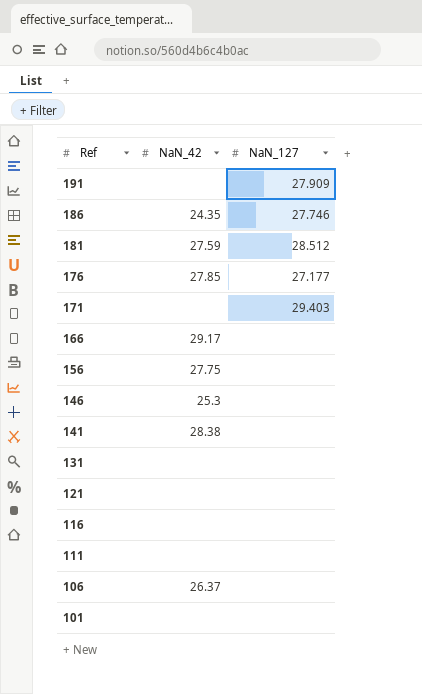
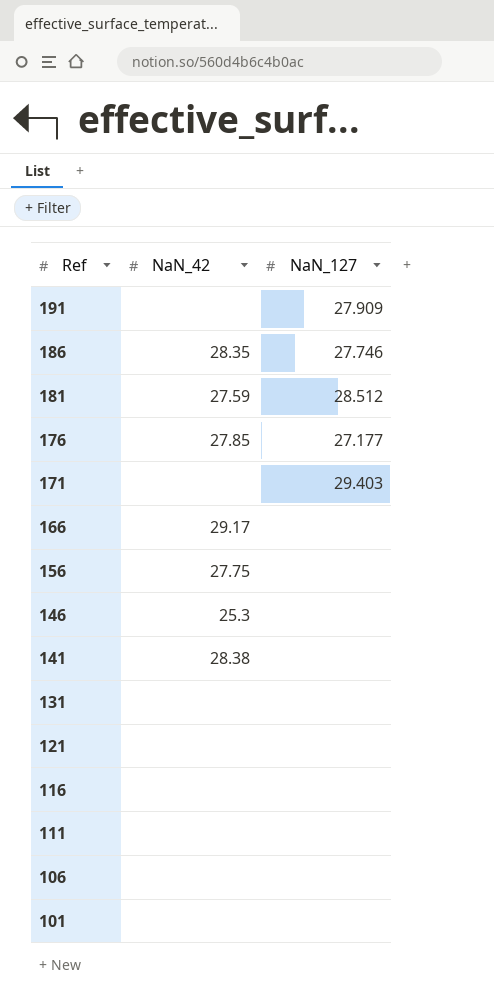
186 | NaN_42: 24.35 -> 28.35
106 | NaN_42: 26.37 -> none

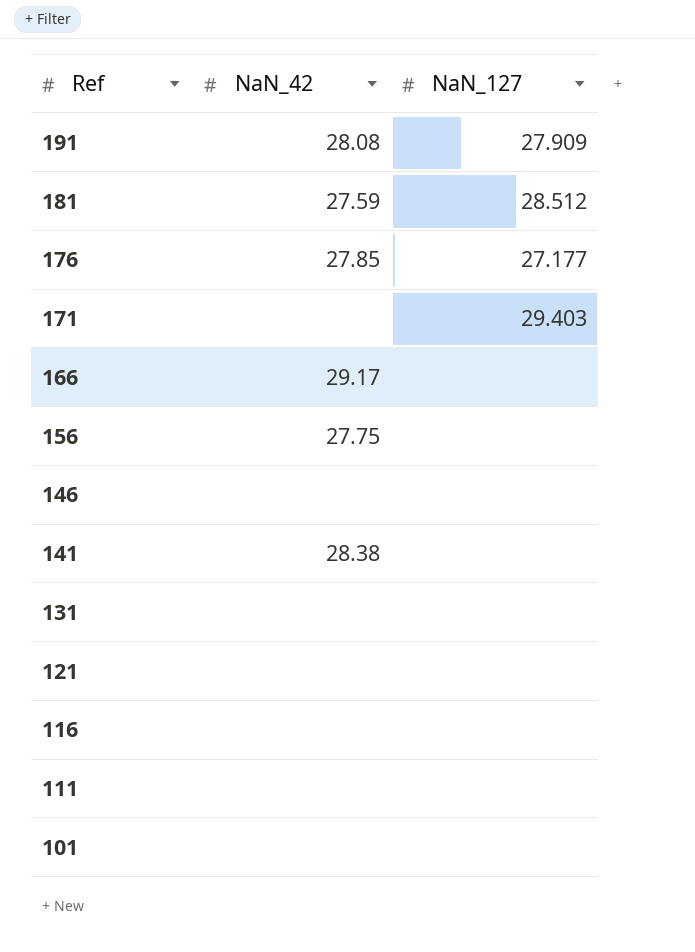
row 186: 28.35 | 27.746 -> none
row 106: none | none -> none
191 | NaN_42: none -> 28.08
146 | NaN_42: 25.3 -> none

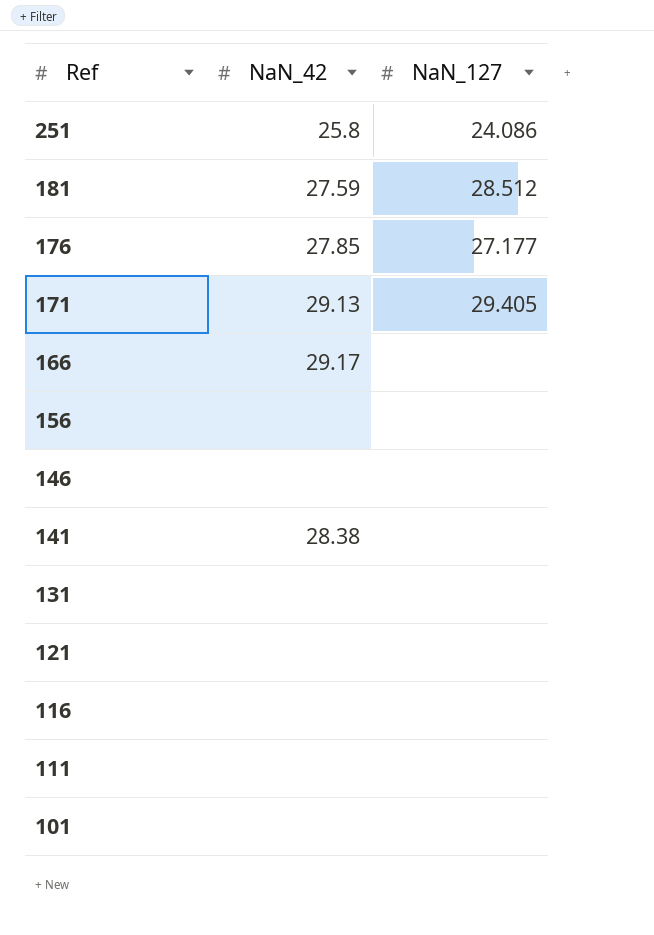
row 191: 28.08 | 27.909 -> none
row 251: none -> 25.8 | 24.086
171 | NaN_42: none -> 29.13
171 | NaN_127: 29.403 -> 29.405
156 | NaN_42: 27.75 -> none

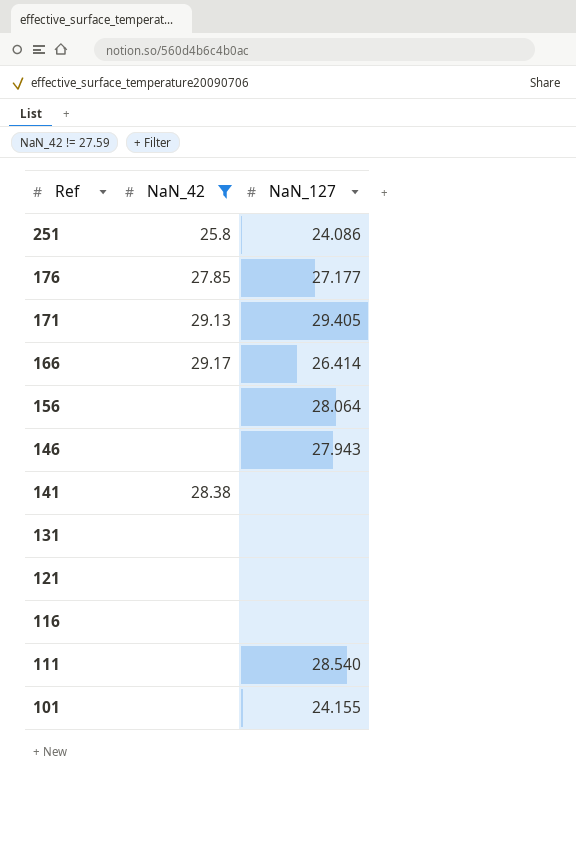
filter: none -> NaN_42 != 27.59
166 | NaN_127: none -> 26.414
156 | NaN_127: none -> 28.064
146 | NaN_127: none -> 27.943
111 | NaN_127: none -> 28.540
101 | NaN_127: none -> 24.155

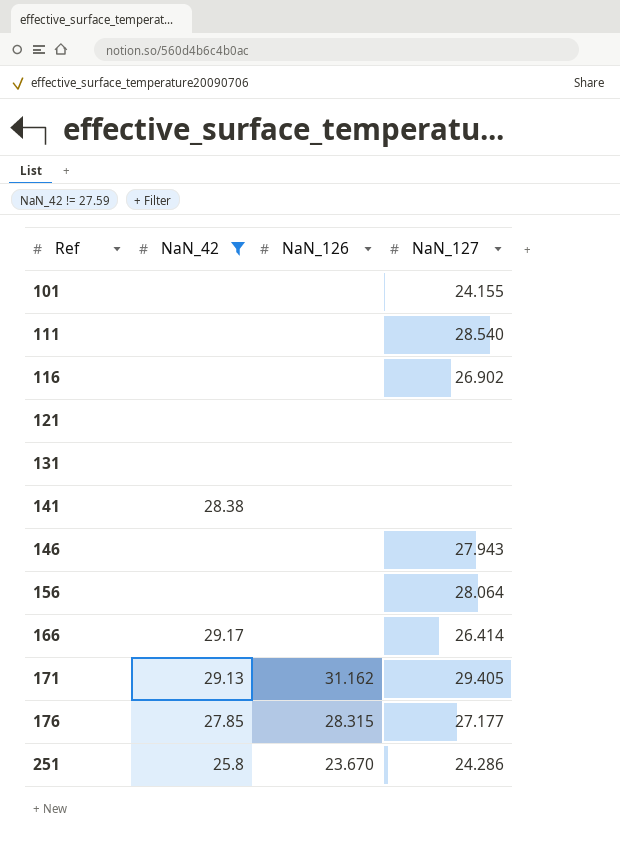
row order: Ref descending -> Ref ascending
column NaN_126 | position: none -> 3
116 | NaN_127: none -> 26.902
251 | NaN_127: 24.086 -> 24.286

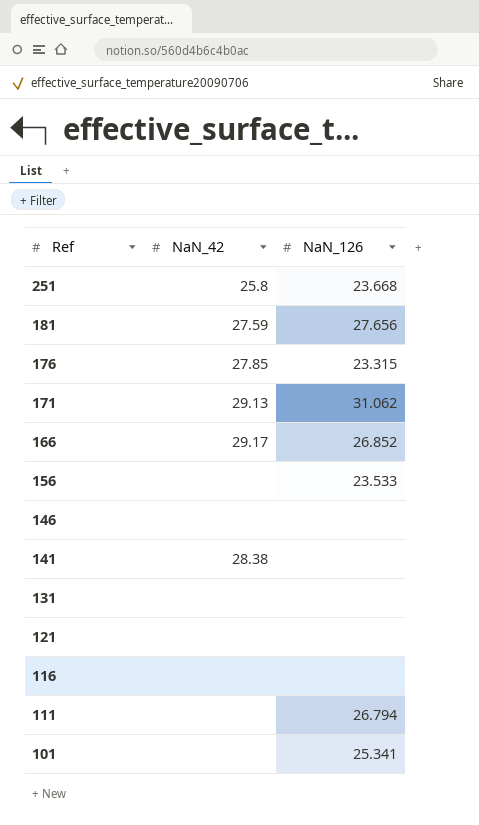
filter: NaN_42 != 27.59 -> none
row order: Ref ascending -> Ref descending
column NaN_127 | position: 4 -> none
251 | NaN_126: 23.670 -> 23.668
176 | NaN_126: 28.315 -> 23.315
171 | NaN_126: 31.162 -> 31.062
166 | NaN_126: none -> 26.852
156 | NaN_126: none -> 23.533
111 | NaN_126: none -> 26.794
101 | NaN_126: none -> 25.341

